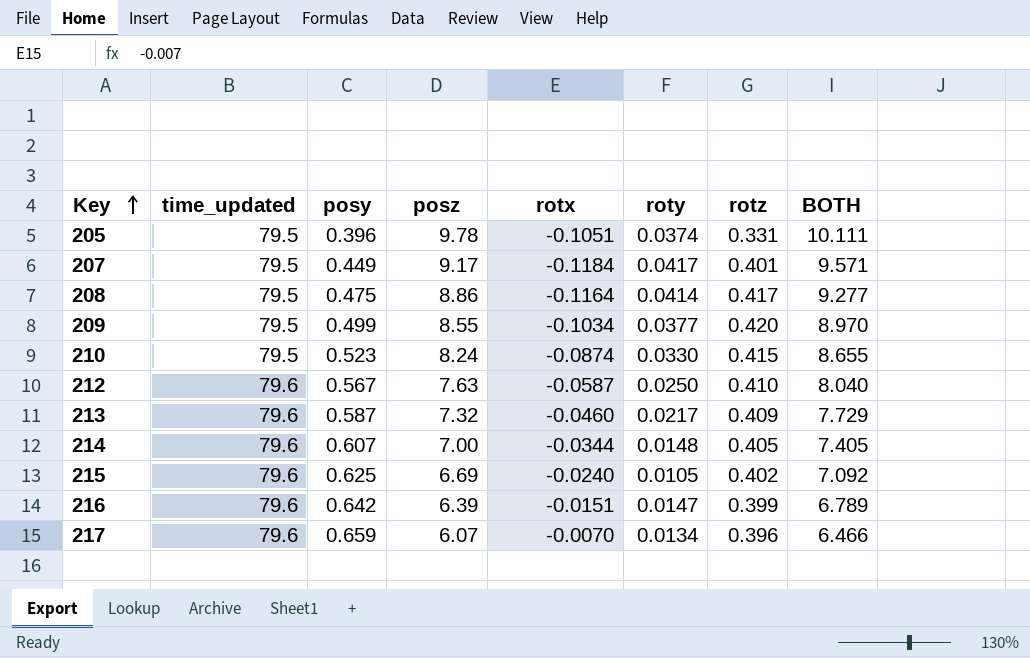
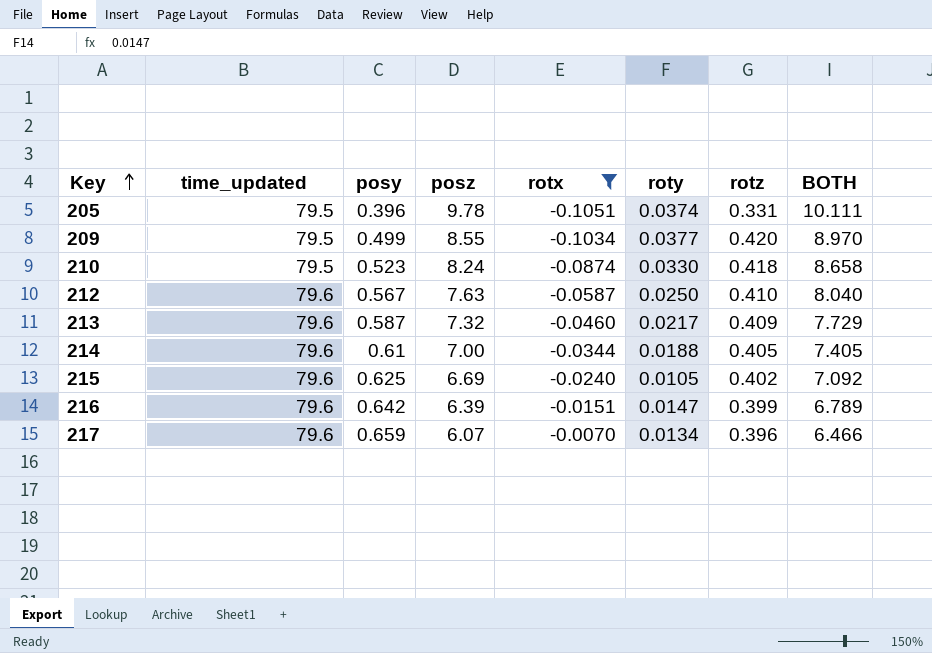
filter: none -> rotx >= -0.1051
210 | rotz: 0.415 -> 0.418
210 | BOTH: 8.655 -> 8.658
214 | posy: 0.607 -> 0.61
214 | roty: 0.0148 -> 0.0188

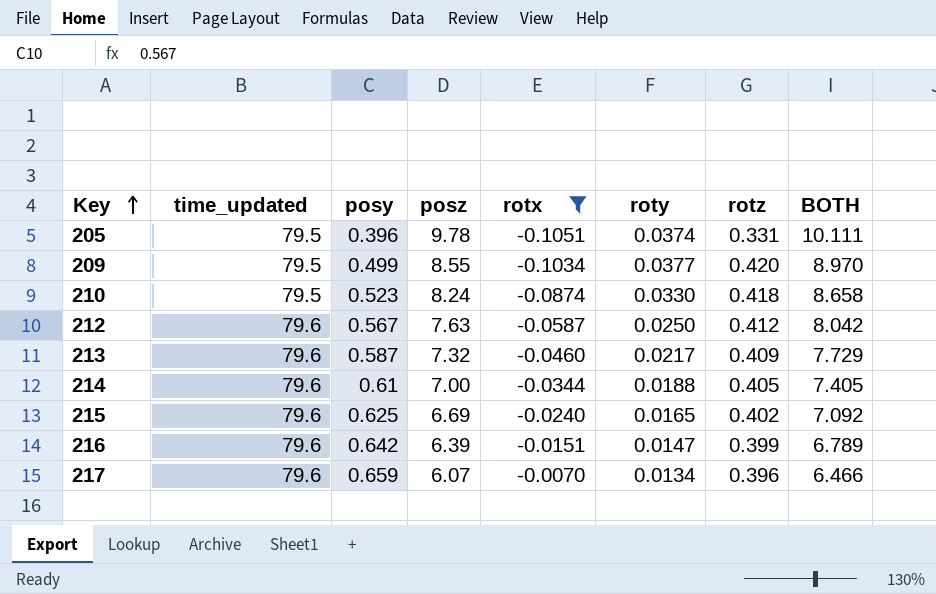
212 | rotz: 0.410 -> 0.412
212 | BOTH: 8.040 -> 8.042
215 | roty: 0.0105 -> 0.0165

